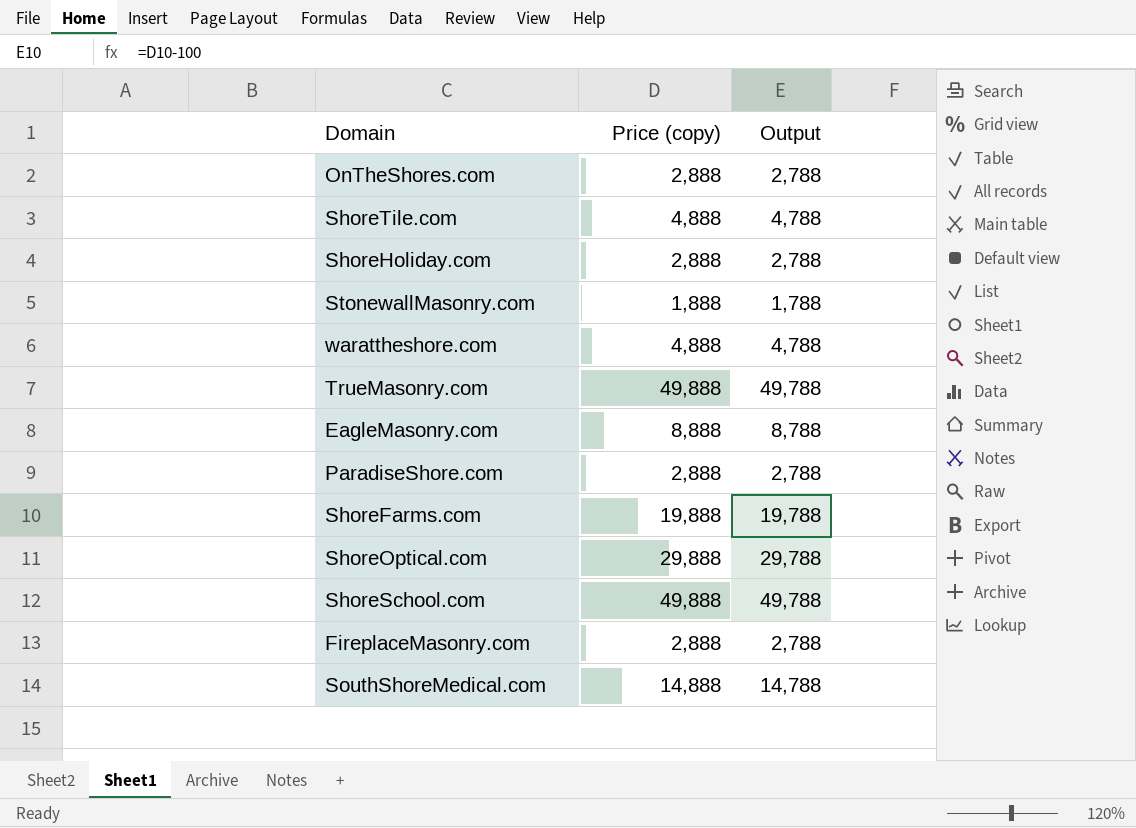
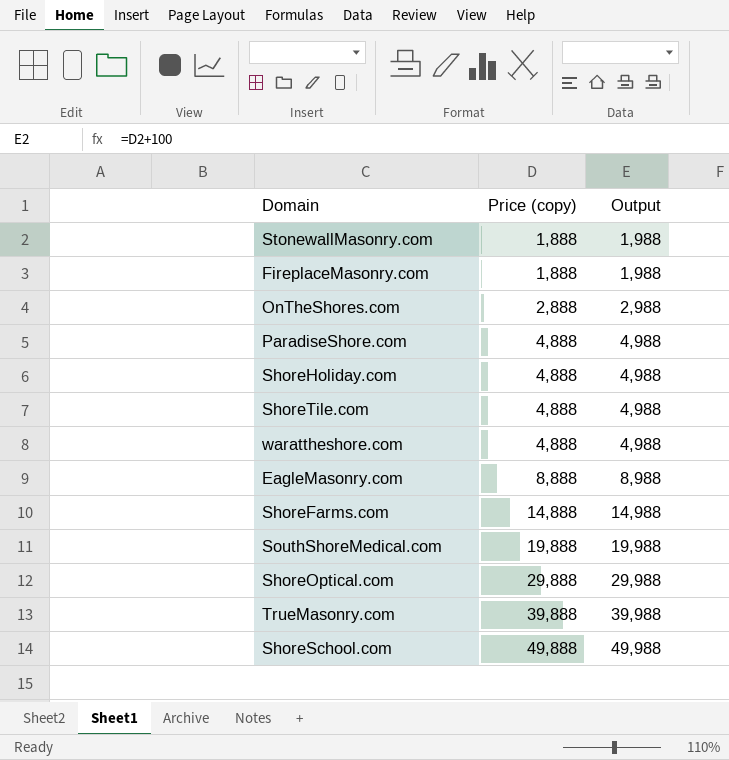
row order: none -> Price (copy) ascending
column Output | formula: [Price (copy)] - 100 -> [Price (copy)] + 100
FireplaceMasonry.com | Price (copy): 2,888 -> 1,888
ParadiseShore.com | Price (copy): 2,888 -> 4,888
ShoreHoliday.com | Price (copy): 2,888 -> 4,888
ShoreFarms.com | Price (copy): 19,888 -> 14,888
SouthShoreMedical.com | Price (copy): 14,888 -> 19,888
TrueMasonry.com | Price (copy): 49,888 -> 39,888

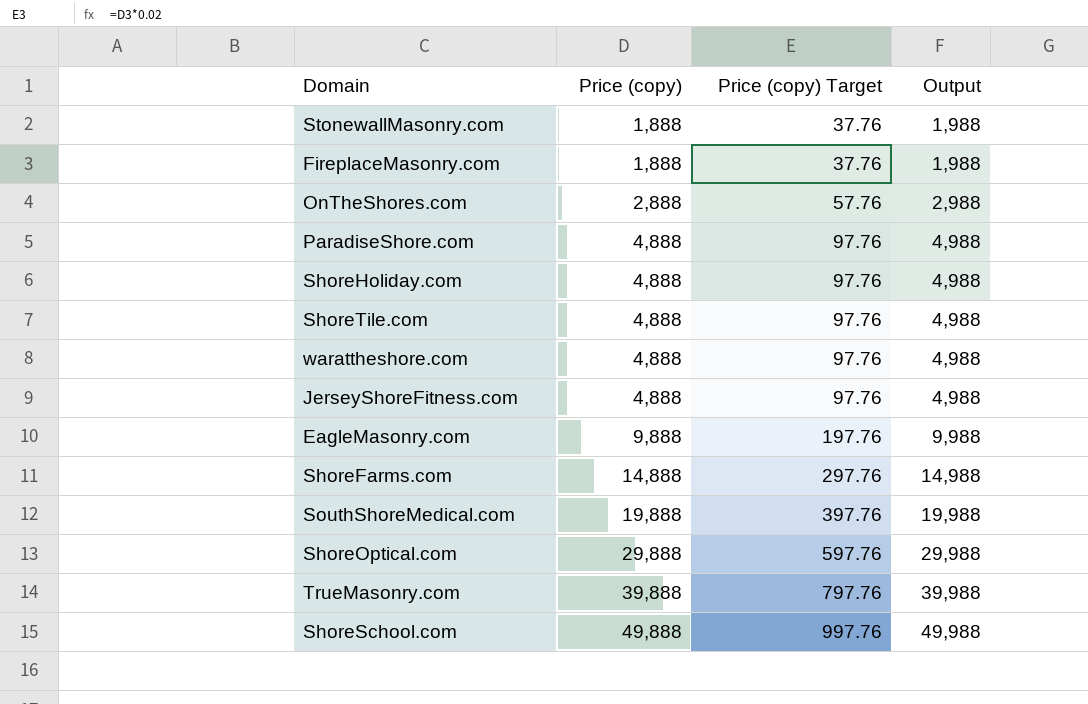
column Price (copy) Target | formula: none -> [Price (copy)] * 0.02
row JerseyShoreFitness.com: none -> 4,888 | 97.76 | 4,988
EagleMasonry.com | Price (copy): 8,888 -> 9,888
EagleMasonry.com | Output: 8,988 -> 9,988

